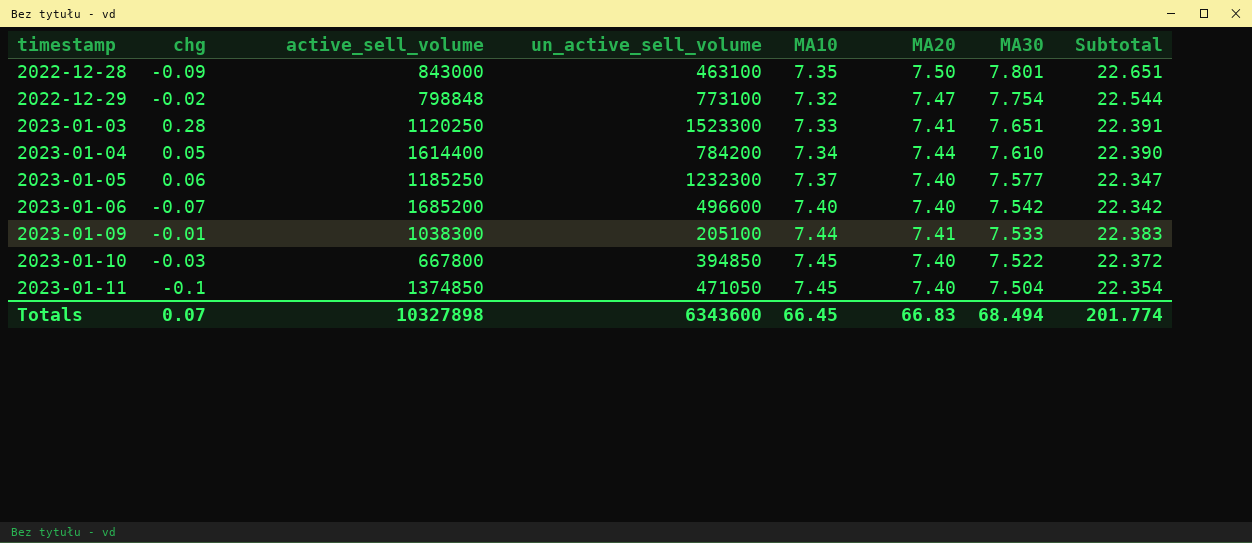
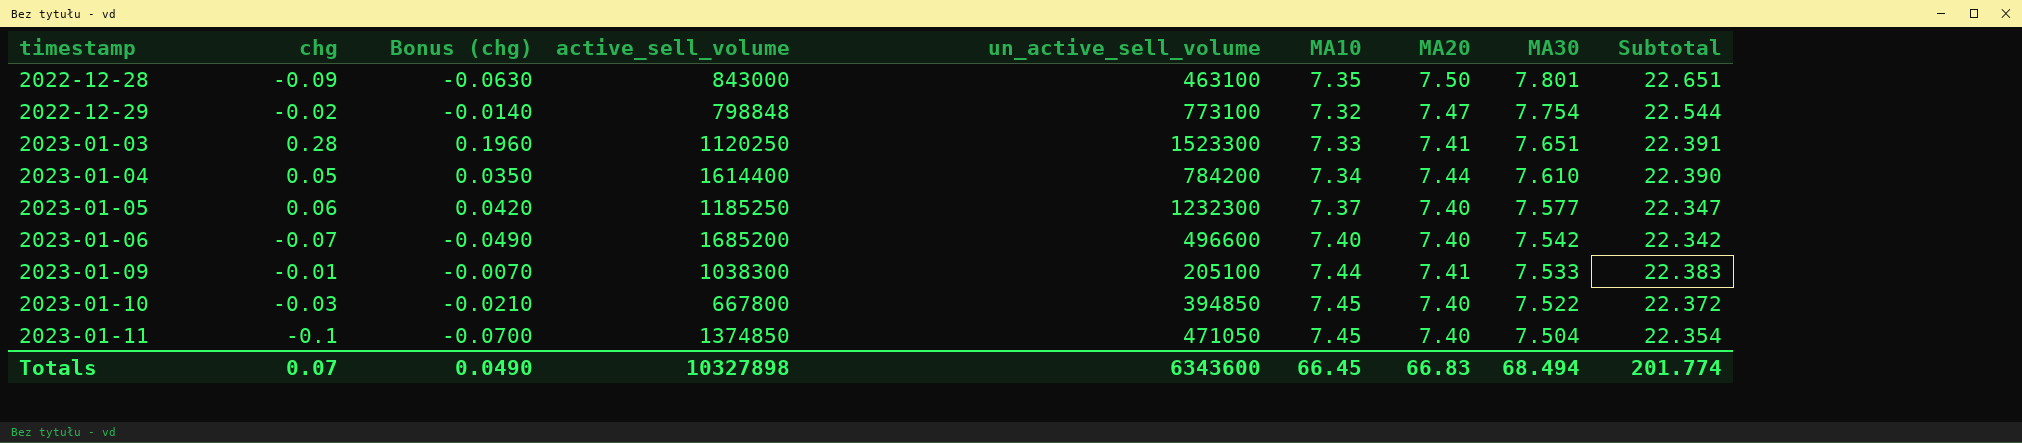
column Bonus (chg) | formula: none -> [chg] * 0.7

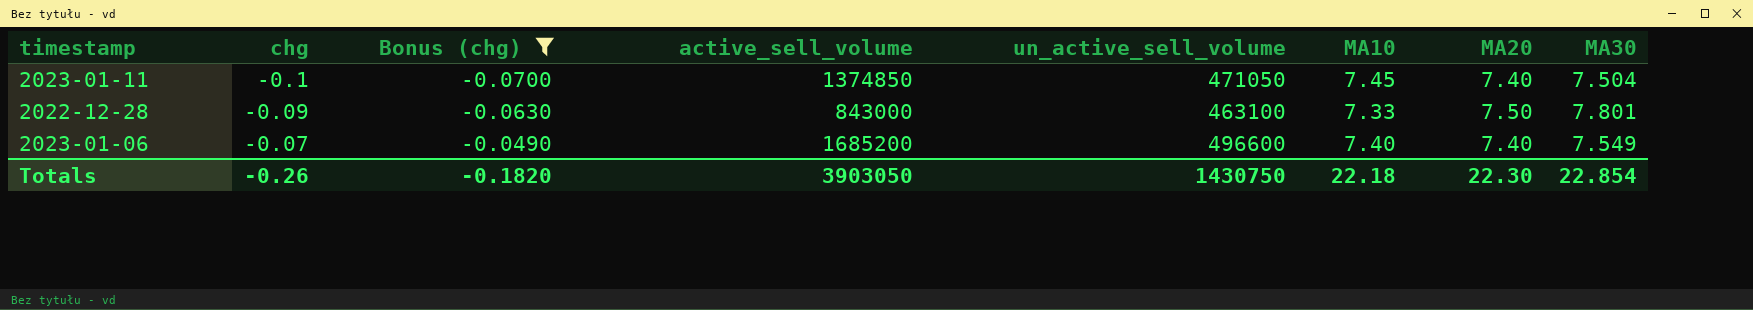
filter: none -> Bonus (chg) <= -0.0490
row order: timestamp ascending -> chg ascending
column Subtotal | formula: [MA10] + [MA20] + [MA30] -> none
2022-12-28 | MA10: 7.35 -> 7.33
2023-01-06 | MA30: 7.542 -> 7.549
Totals | chg: 0.07 -> -0.26
Totals | Bonus (chg): 0.0490 -> -0.1820
Totals | active_sell_volume: 10327898 -> 3903050
Totals | un_active_sell_volume: 6343600 -> 1430750
Totals | MA10: 66.45 -> 22.18
Totals | MA20: 66.83 -> 22.30
Totals | MA30: 68.494 -> 22.854

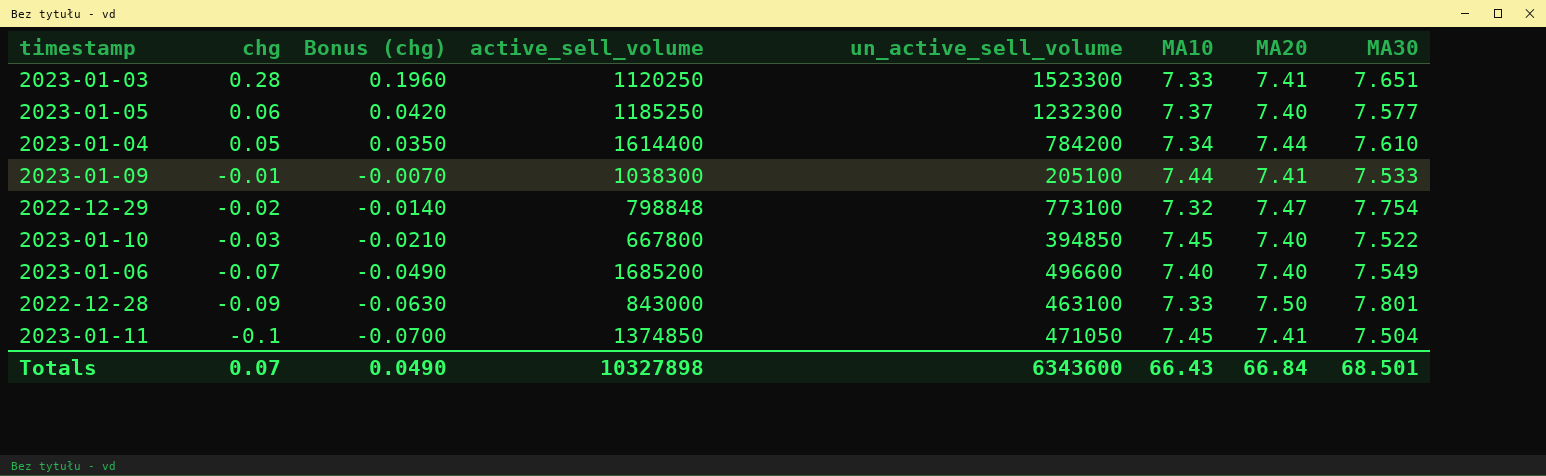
filter: Bonus (chg) <= -0.0490 -> none
row order: chg ascending -> chg descending
2023-01-11 | MA20: 7.40 -> 7.41
Totals | chg: -0.26 -> 0.07
Totals | Bonus (chg): -0.1820 -> 0.0490
Totals | active_sell_volume: 3903050 -> 10327898
Totals | un_active_sell_volume: 1430750 -> 6343600
Totals | MA10: 22.18 -> 66.43
Totals | MA20: 22.30 -> 66.84
Totals | MA30: 22.854 -> 68.501

